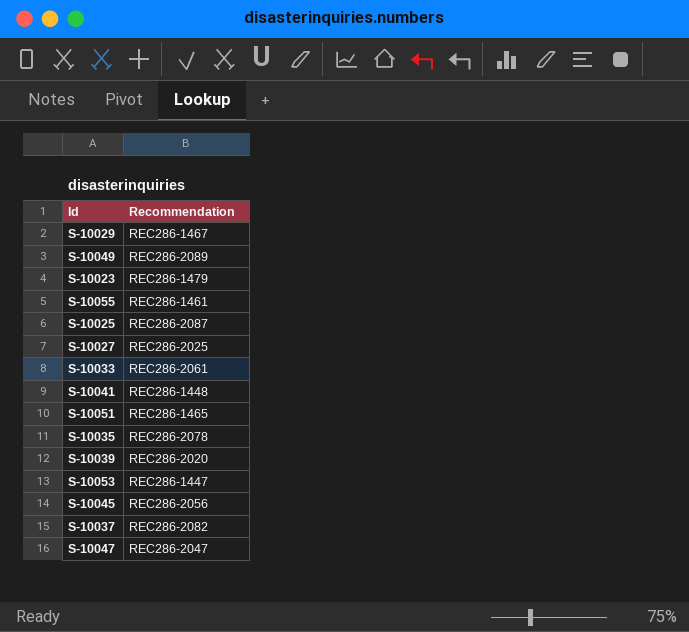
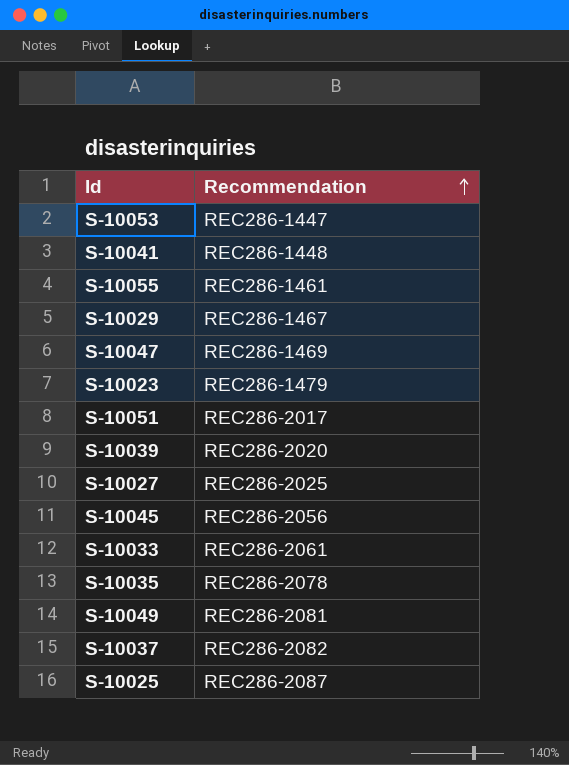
row order: none -> Recommendation ascending
S-10047 | Recommendation: REC286-2047 -> REC286-1469
S-10051 | Recommendation: REC286-1465 -> REC286-2017
S-10049 | Recommendation: REC286-2089 -> REC286-2081

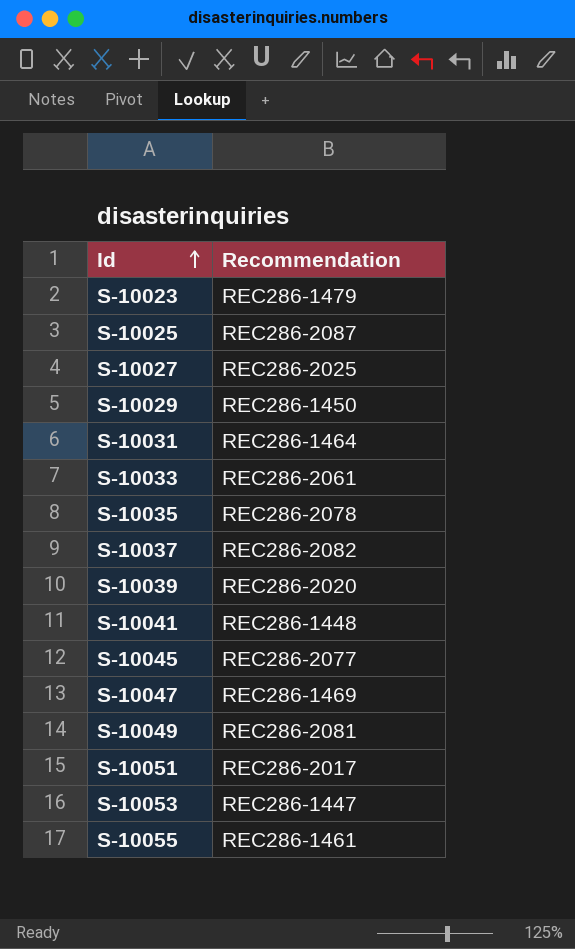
row order: Recommendation ascending -> Id ascending
S-10029 | Recommendation: REC286-1467 -> REC286-1450
row S-10031: none -> REC286-1464
S-10045 | Recommendation: REC286-2056 -> REC286-2077

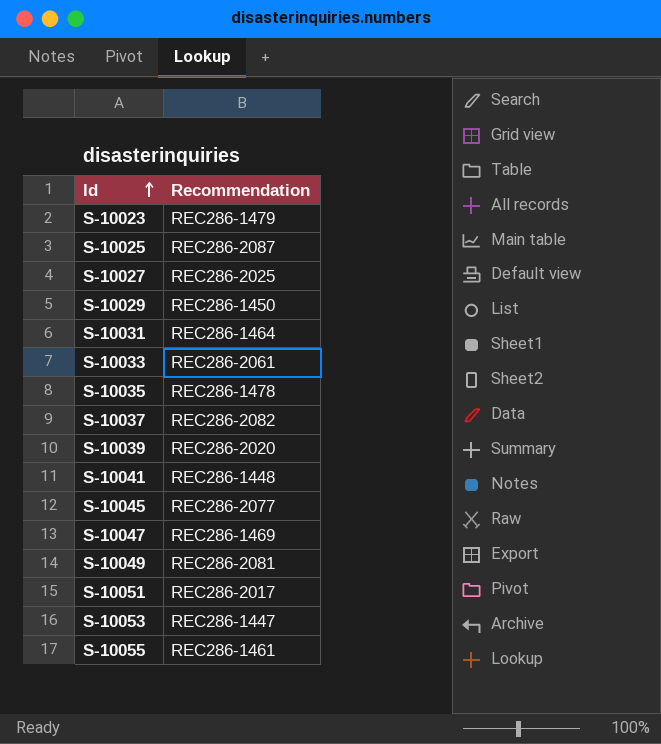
S-10035 | Recommendation: REC286-2078 -> REC286-1478

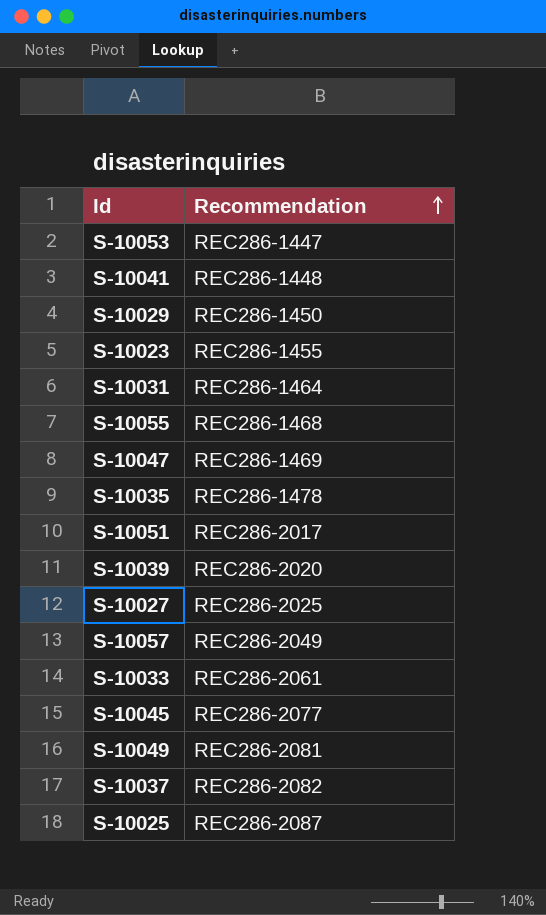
row order: Id ascending -> Recommendation ascending
S-10023 | Recommendation: REC286-1479 -> REC286-1455
S-10055 | Recommendation: REC286-1461 -> REC286-1468
row S-10057: none -> REC286-2049

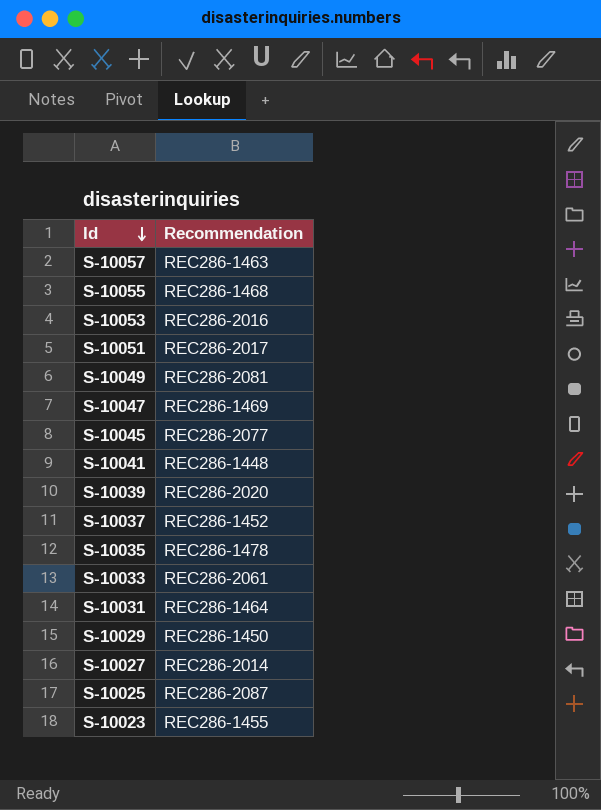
row order: Recommendation ascending -> Id descending
S-10057 | Recommendation: REC286-2049 -> REC286-1463
S-10053 | Recommendation: REC286-1447 -> REC286-2016
S-10037 | Recommendation: REC286-2082 -> REC286-1452
S-10027 | Recommendation: REC286-2025 -> REC286-2014

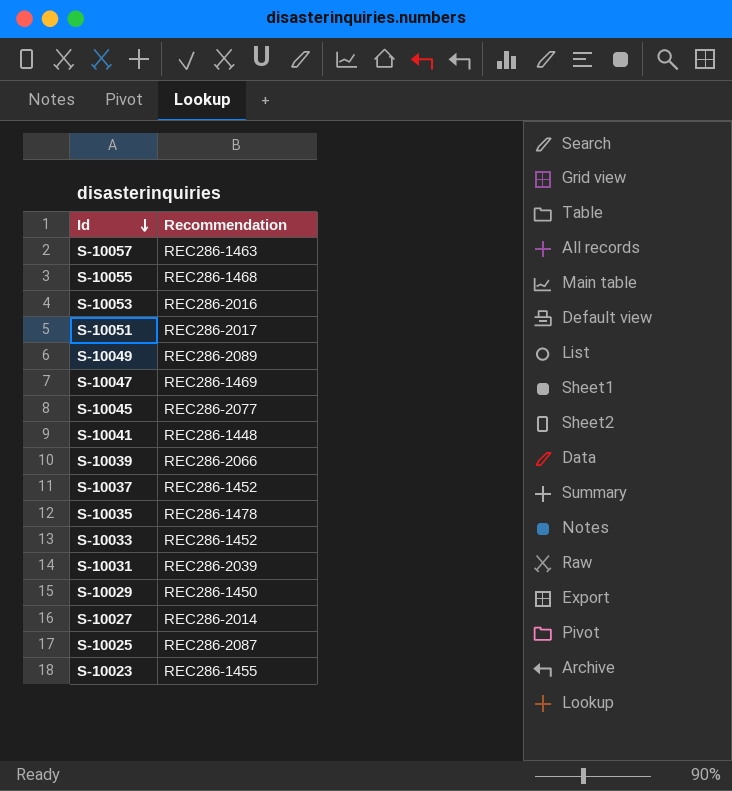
S-10049 | Recommendation: REC286-2081 -> REC286-2089
S-10039 | Recommendation: REC286-2020 -> REC286-2066
S-10033 | Recommendation: REC286-2061 -> REC286-1452
S-10031 | Recommendation: REC286-1464 -> REC286-2039

